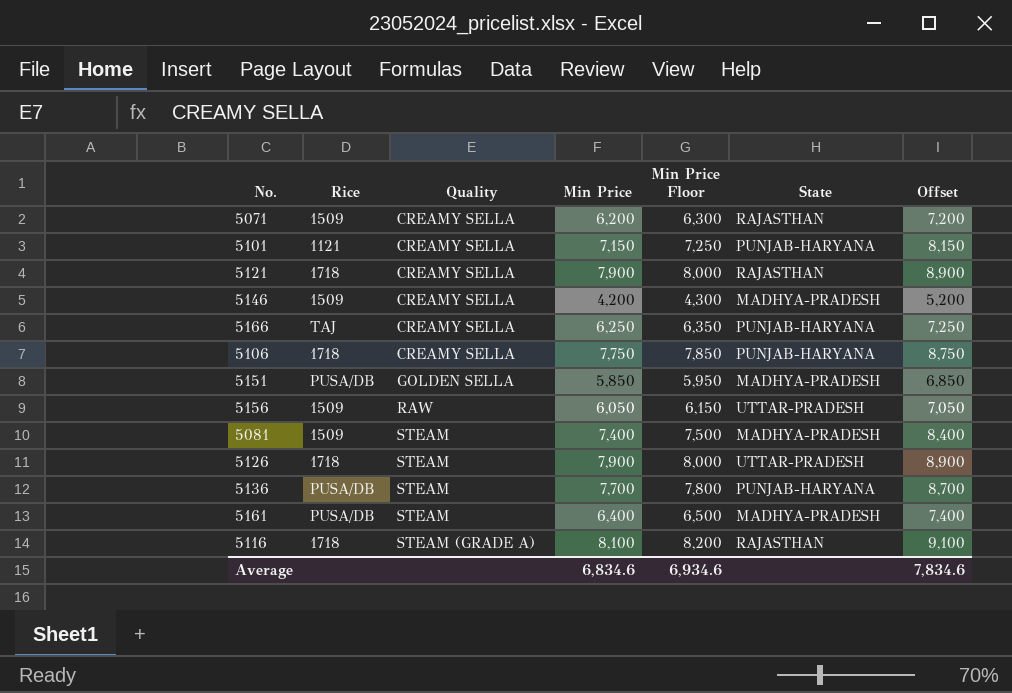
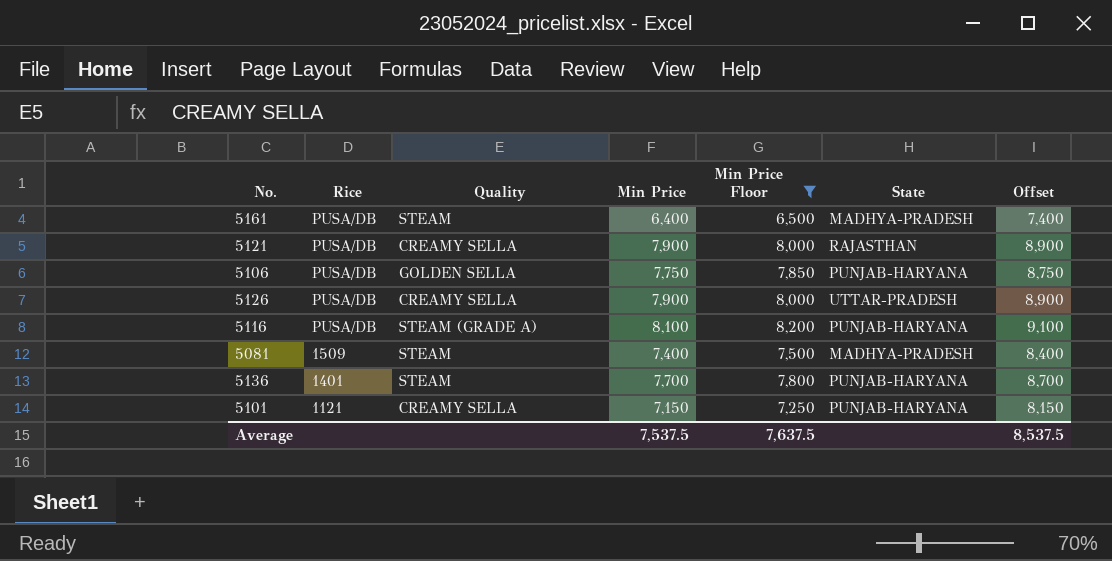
filter: none -> Min Price Floor >= 6,500
row order: Quality ascending -> Rice descending
5121 | Rice: 1718 -> PUSA/DB
5106 | Rice: 1718 -> PUSA/DB
5106 | Quality: CREAMY SELLA -> GOLDEN SELLA
5126 | Rice: 1718 -> PUSA/DB
5126 | Quality: STEAM -> CREAMY SELLA
5116 | Rice: 1718 -> PUSA/DB
5116 | State: RAJASTHAN -> PUNJAB-HARYANA
5136 | Rice: PUSA/DB -> 1401
Average | Min Price: 6,834.6 -> 7,537.5
Average | Min Price Floor: 6,934.6 -> 7,637.5
Average | Offset: 7,834.6 -> 8,537.5

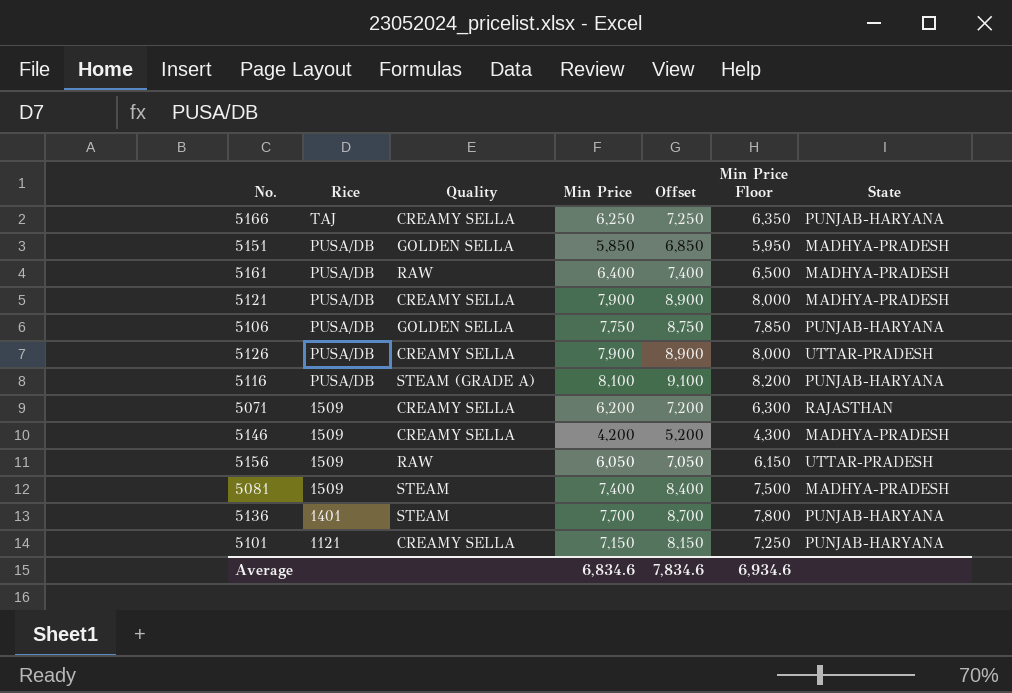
filter: Min Price Floor >= 6,500 -> none
column Offset | position: 7 -> 5
5161 | Quality: STEAM -> RAW
5121 | State: RAJASTHAN -> MADHYA-PRADESH
Average | Min Price: 7,537.5 -> 6,834.6
Average | Offset: 8,537.5 -> 7,834.6
Average | Min Price Floor: 7,637.5 -> 6,934.6

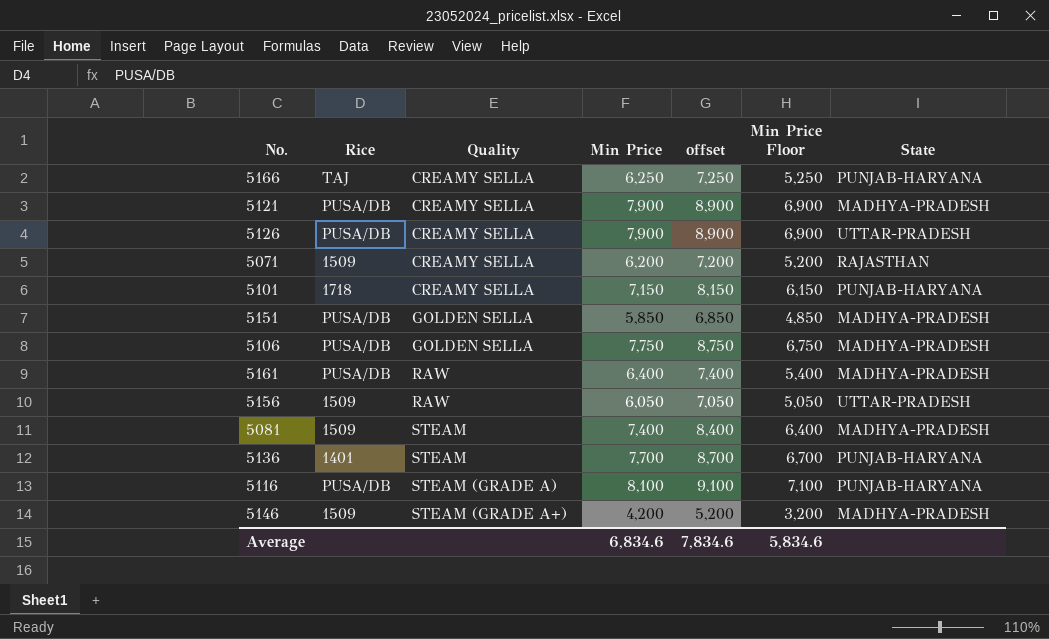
row order: Rice descending -> Quality ascending
column name: Offset -> offset
column Min Price Floor | formula: [Min Price] + 100 -> [Min Price] - 1000
5101 | Rice: 1121 -> 1718
5106 | State: PUNJAB-HARYANA -> MADHYA-PRADESH
5146 | Quality: CREAMY SELLA -> STEAM (GRADE A+)
Average | Min Price Floor: 6,934.6 -> 5,834.6

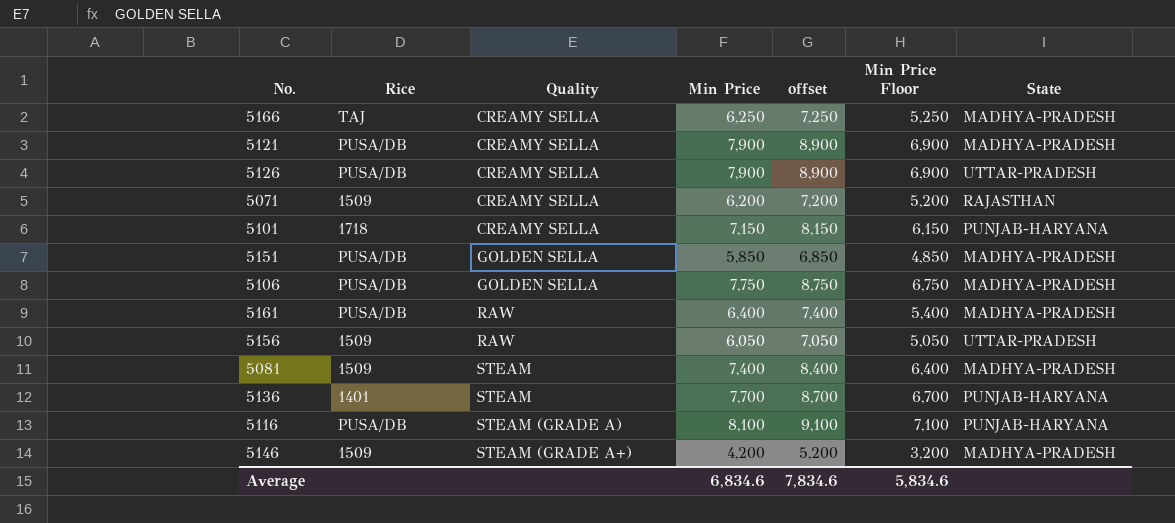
5166 | State: PUNJAB-HARYANA -> MADHYA-PRADESH

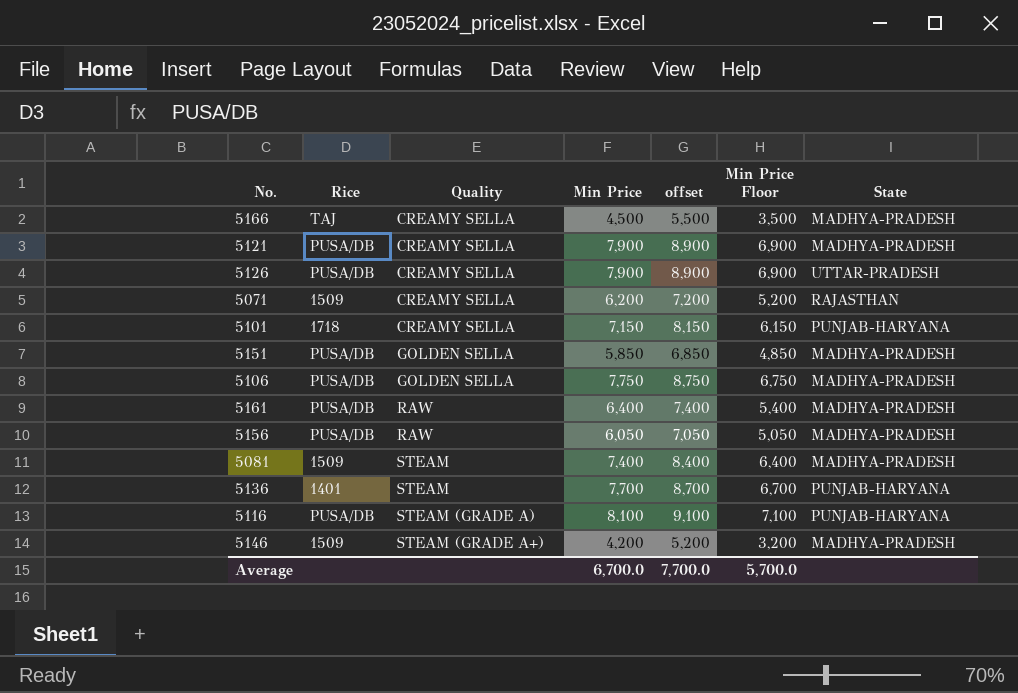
5166 | Min Price: 6,250 -> 4,500
5166 | offset: 7,250 -> 5,500
5166 | Min Price Floor: 5,250 -> 3,500
5156 | Rice: 1509 -> PUSA/DB
5156 | State: UTTAR-PRADESH -> MADHYA-PRADESH
Average | Min Price: 6,834.6 -> 6,700.0
Average | offset: 7,834.6 -> 7,700.0
Average | Min Price Floor: 5,834.6 -> 5,700.0

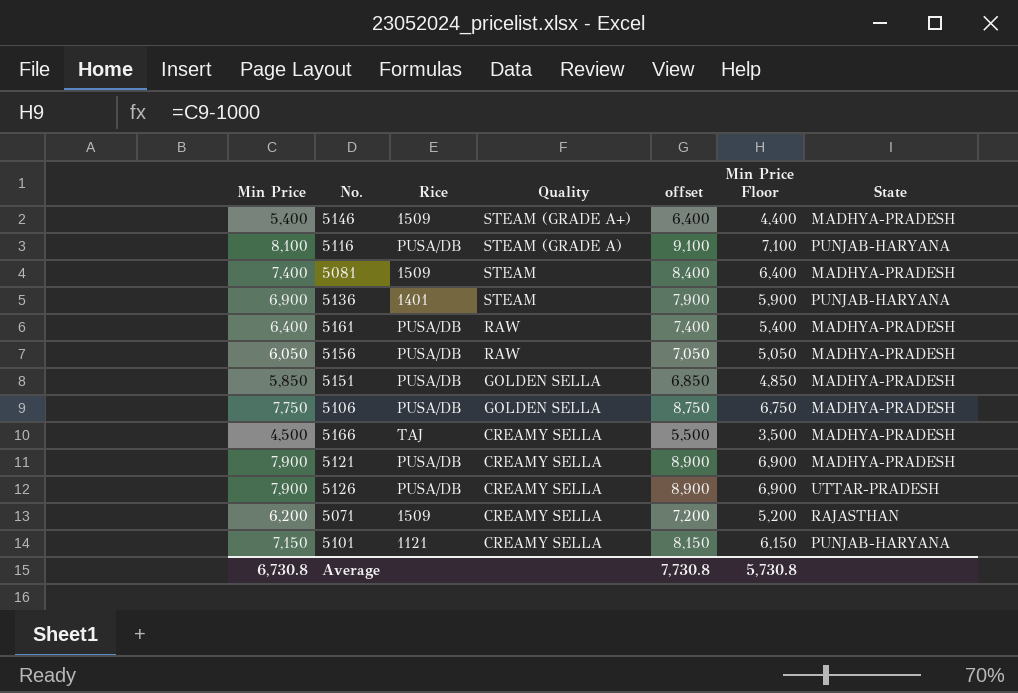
row order: Quality ascending -> Quality descending
column Min Price | position: 4 -> 1
5146 | Min Price: 4,200 -> 5,400
5146 | offset: 5,200 -> 6,400
5146 | Min Price Floor: 3,200 -> 4,400
5136 | Min Price: 7,700 -> 6,900
5136 | offset: 8,700 -> 7,900
5136 | Min Price Floor: 6,700 -> 5,900
5101 | Rice: 1718 -> 1121
Average | Min Price: 6,700.0 -> 6,730.8
Average | offset: 7,700.0 -> 7,730.8
Average | Min Price Floor: 5,700.0 -> 5,730.8

